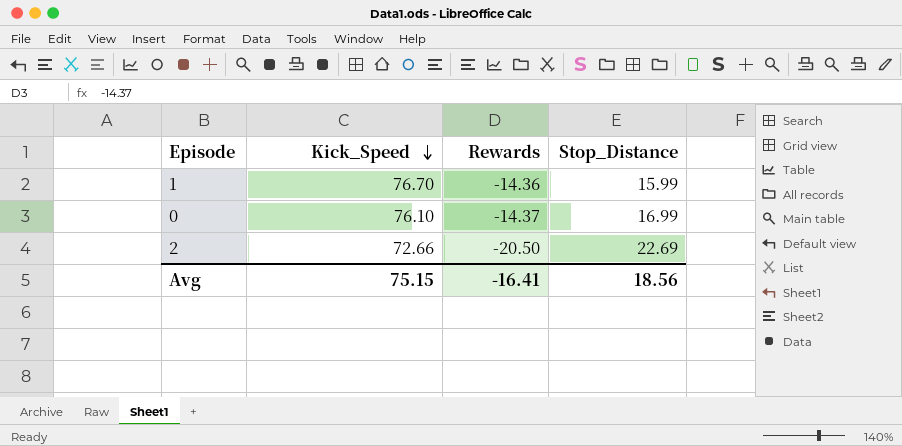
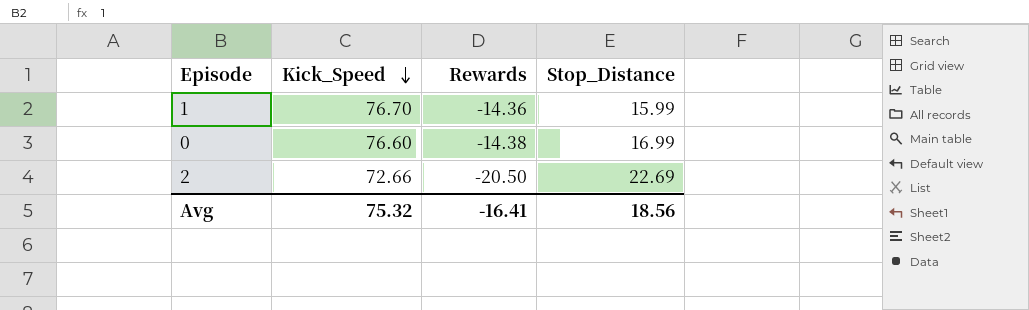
0 | Kick_Speed: 76.10 -> 76.60
0 | Rewards: -14.37 -> -14.38
Avg | Kick_Speed: 75.15 -> 75.32

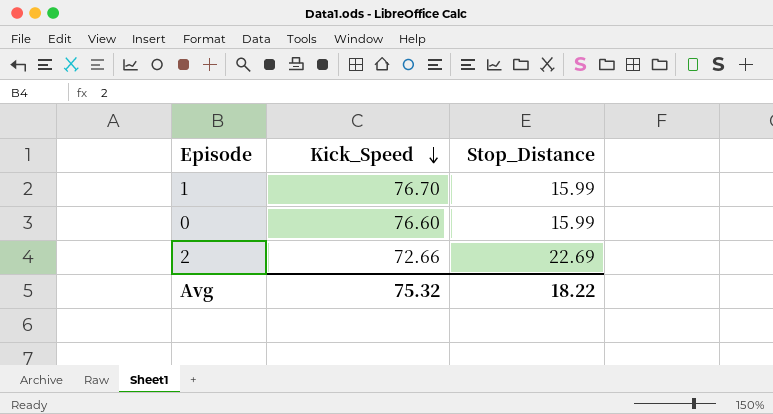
column Rewards | position: 3 -> none
0 | Stop_Distance: 16.99 -> 15.99
Avg | Stop_Distance: 18.56 -> 18.22

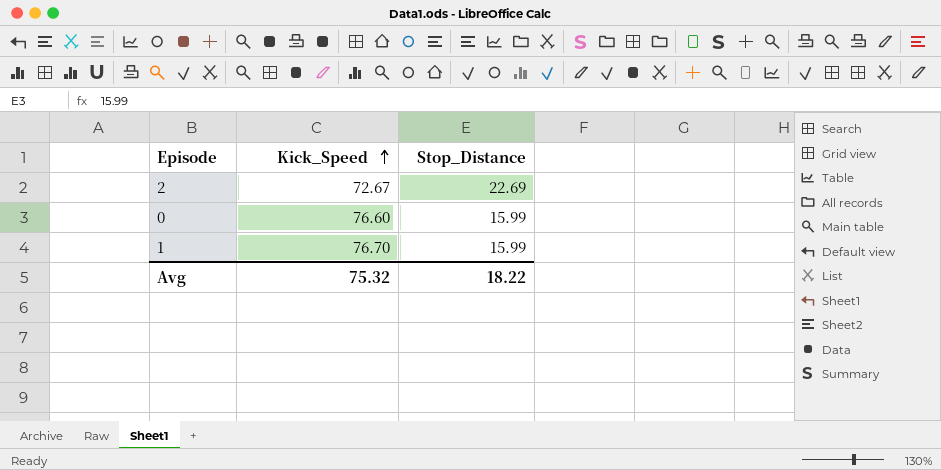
row order: Kick_Speed descending -> Kick_Speed ascending
2 | Kick_Speed: 72.66 -> 72.67

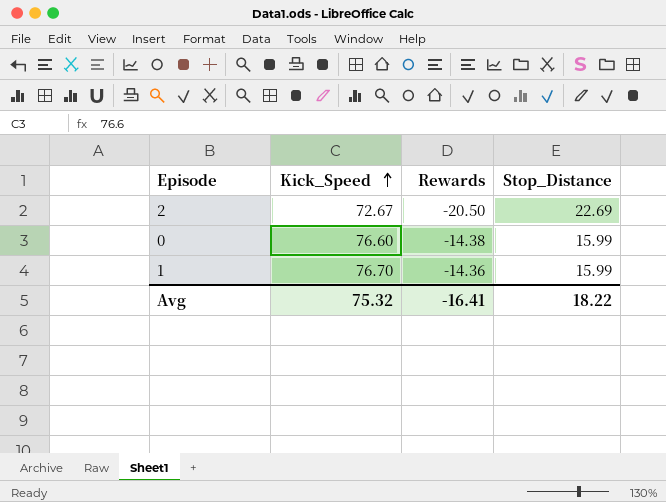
column Rewards | position: none -> 3

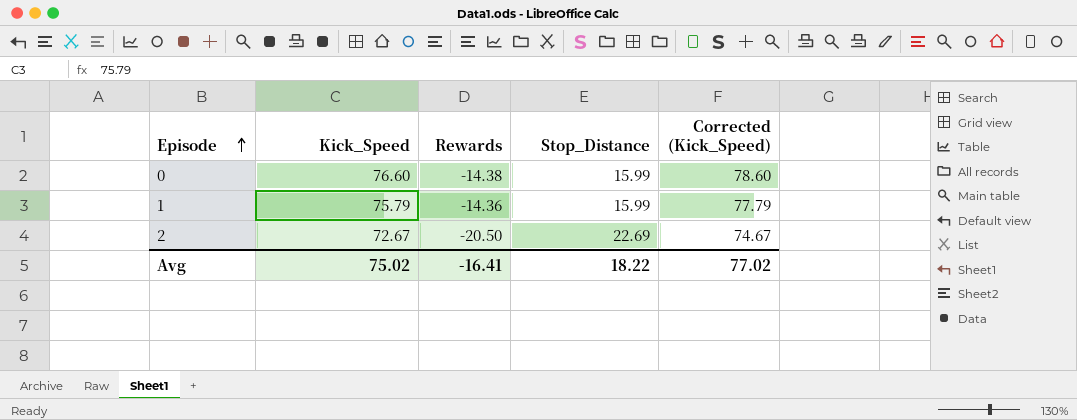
row order: Kick_Speed ascending -> Episode ascending
column Corrected (Kick_Speed) | formula: none -> [Kick_Speed] + 2
1 | Kick_Speed: 76.70 -> 75.79
Avg | Kick_Speed: 75.32 -> 75.02

